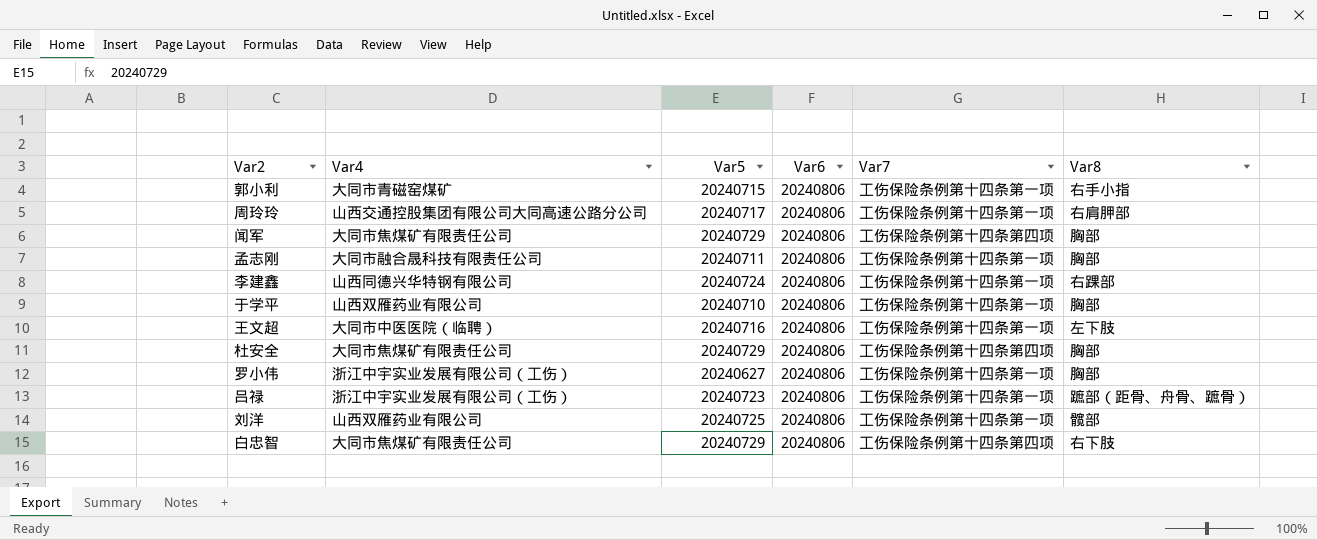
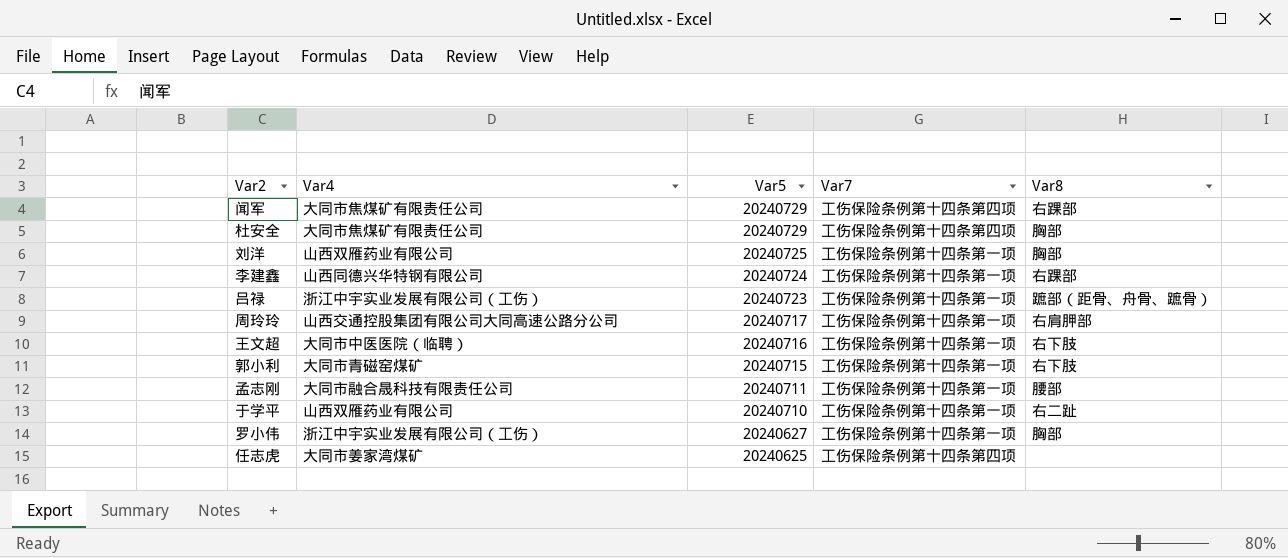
row order: none -> Var5 descending
column Var6 | position: 4 -> none
row 白忠智: 大同市焦煤矿有限责任公司 | 20240729 | 20240806 | 工伤保险条例第十四条第四项 | 右下肢 -> none
闻军 | Var8: 胸部 -> 右踝部
刘洋 | Var8: 髋部 -> 胸部
王文超 | Var8: 左下肢 -> 右下肢
郭小利 | Var8: 右手小指 -> 右下肢
孟志刚 | Var8: 胸部 -> 腰部
于学平 | Var8: 胸部 -> 右二趾
row 任志虎: none -> 大同市姜家湾煤矿 | 20240625 | 工伤保险条例第十四条第四项 | none

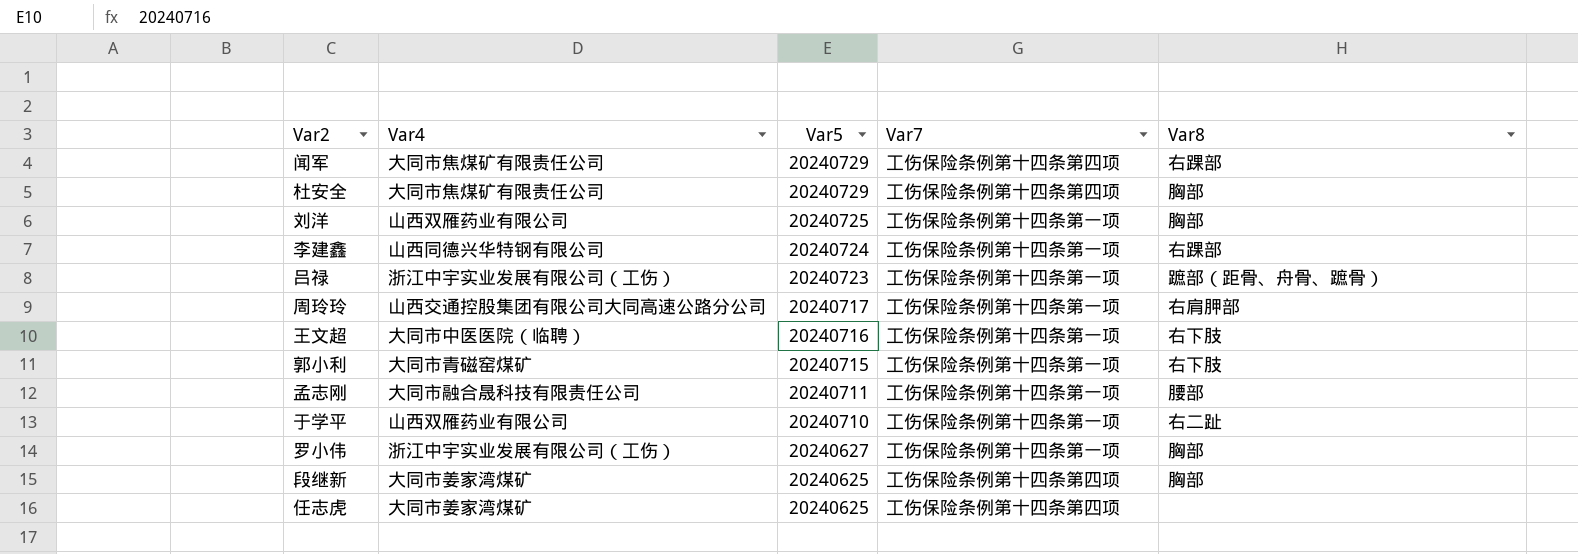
row 段继新: none -> 大同市姜家湾煤矿 | 20240625 | 工伤保险条例第十四条第四项 | 胸部

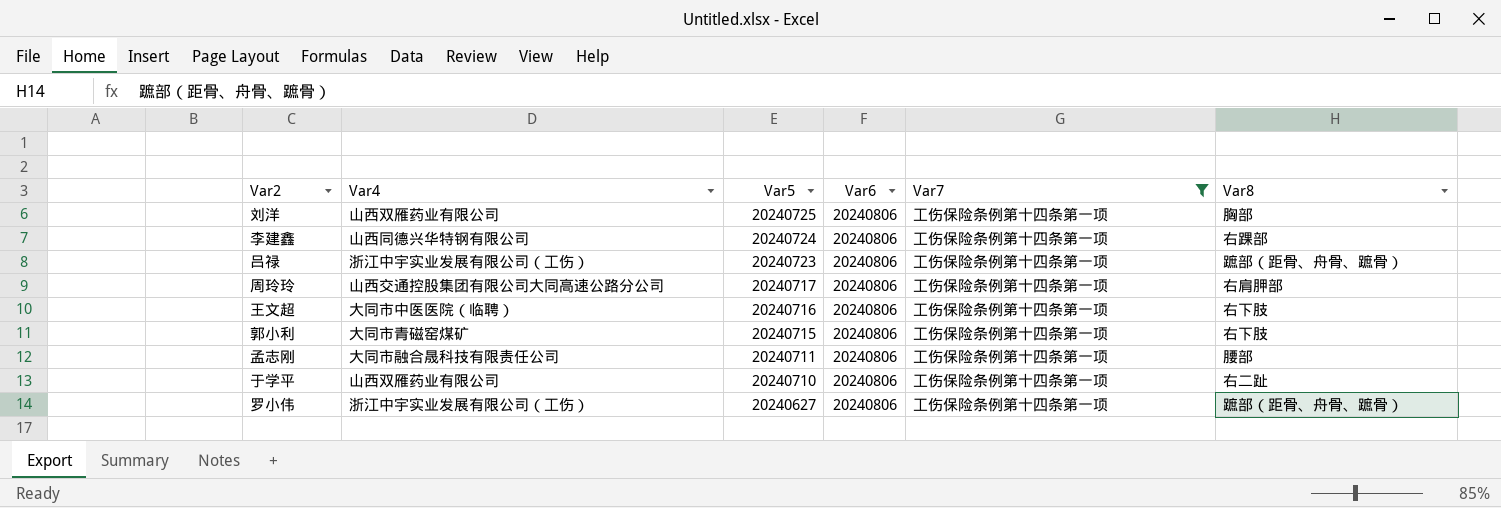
filter: none -> Var7 = 工伤保险条例第十四条第一项
column Var6 | position: none -> 4
罗小伟 | Var8: 胸部 -> 蹠部（距骨、舟骨、蹠骨）

